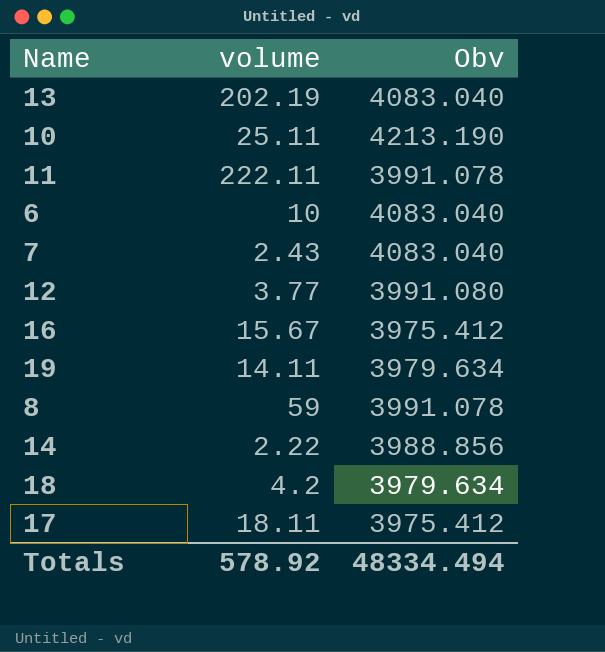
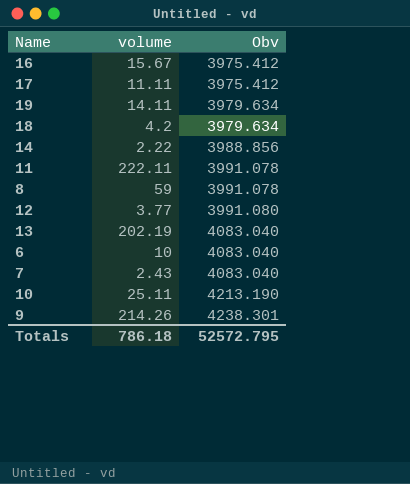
row order: none -> Obv ascending
17 | volume: 18.11 -> 11.11
row 9: none -> 214.26 | 4238.301
Totals | volume: 578.92 -> 786.18
Totals | Obv: 48334.494 -> 52572.795

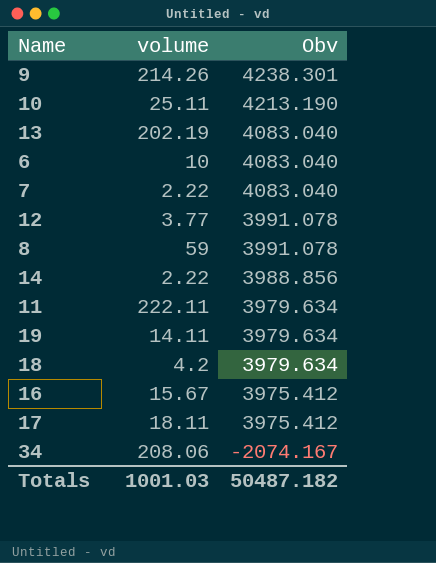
row order: Obv ascending -> Obv descending
7 | volume: 2.43 -> 2.22
12 | Obv: 3991.080 -> 3991.078
11 | Obv: 3991.078 -> 3979.634
17 | volume: 11.11 -> 18.11
row 34: none -> 208.06 | -2074.167
Totals | volume: 786.18 -> 1001.03
Totals | Obv: 52572.795 -> 50487.182

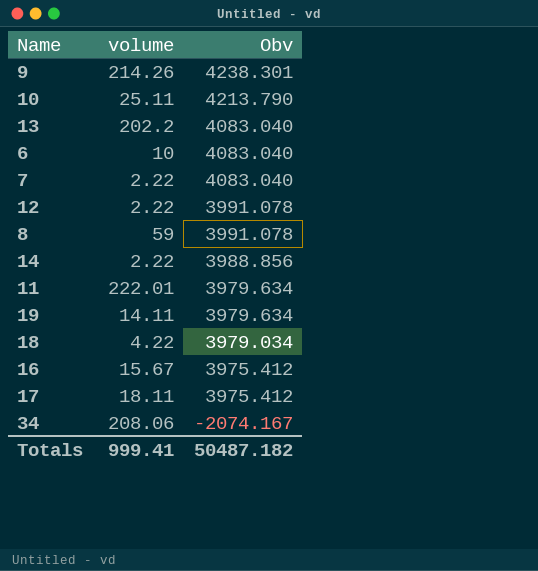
10 | Obv: 4213.190 -> 4213.790
13 | volume: 202.19 -> 202.2
12 | volume: 3.77 -> 2.22
11 | volume: 222.11 -> 222.01
18 | volume: 4.2 -> 4.22
18 | Obv: 3979.634 -> 3979.034
Totals | volume: 1001.03 -> 999.41

